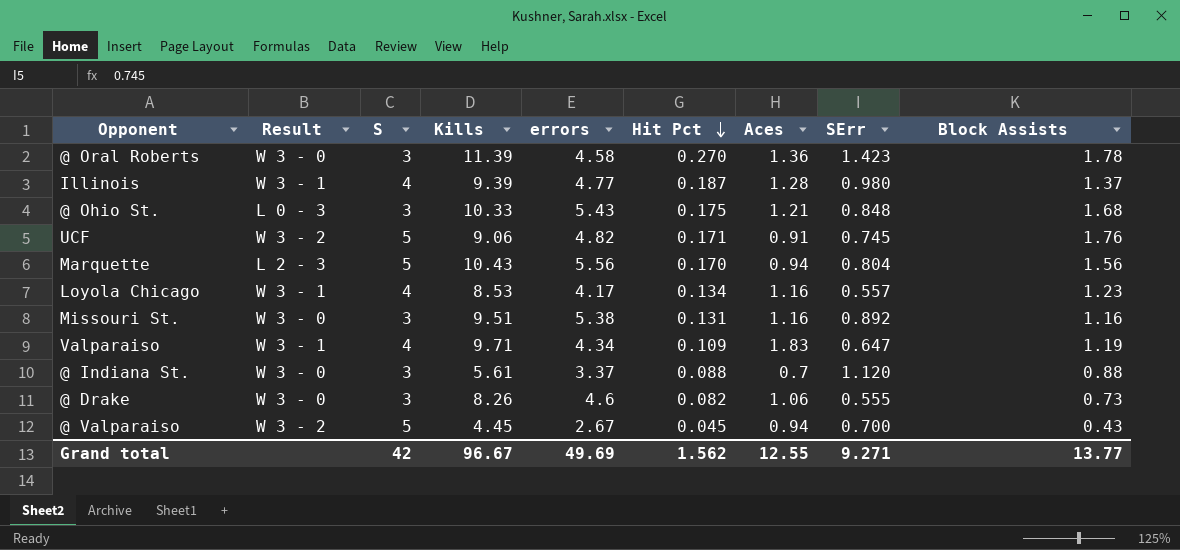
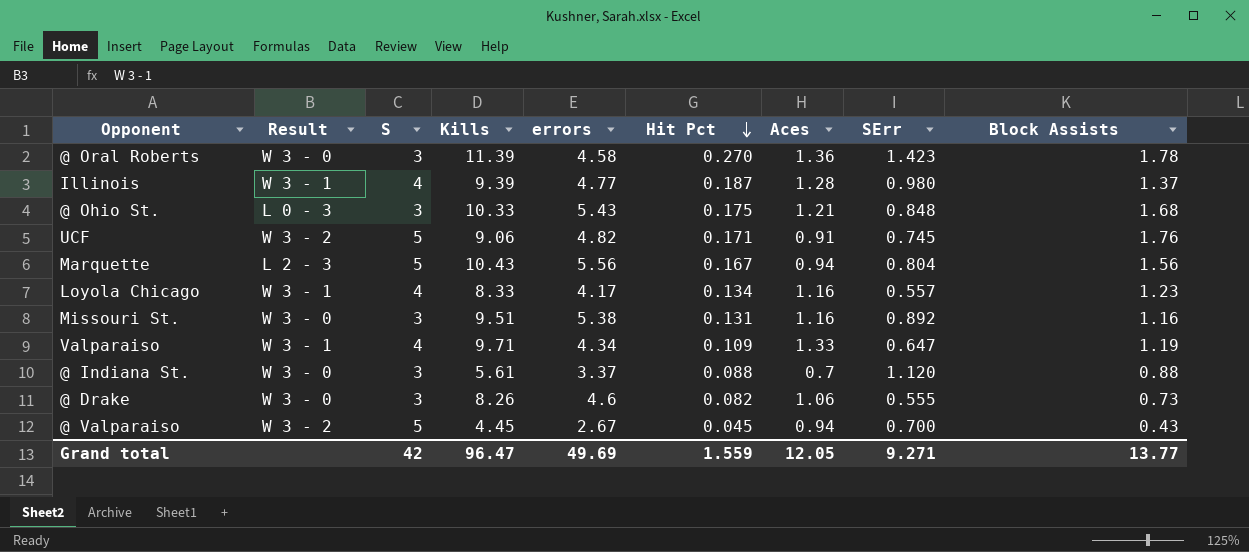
Marquette | Hit Pct: 0.170 -> 0.167
Loyola Chicago | Kills: 8.53 -> 8.33
Valparaiso | Aces: 1.83 -> 1.33
Grand total | Kills: 96.67 -> 96.47
Grand total | Hit Pct: 1.562 -> 1.559
Grand total | Aces: 12.55 -> 12.05

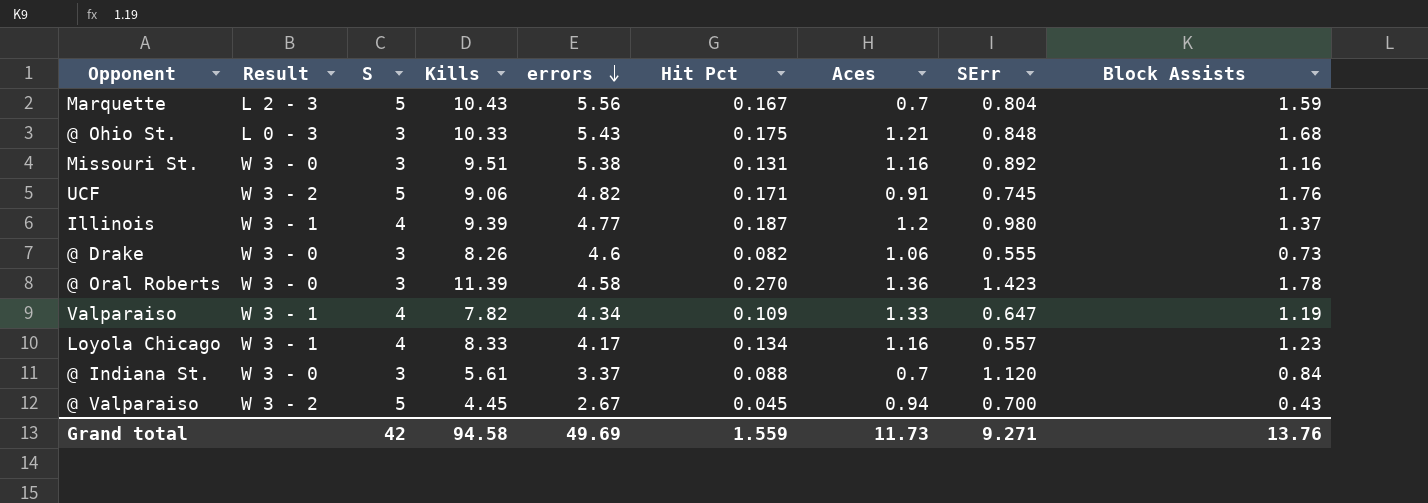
row order: Hit Pct descending -> errors descending
Marquette | Aces: 0.94 -> 0.7
Marquette | Block Assists: 1.56 -> 1.59
Illinois | Aces: 1.28 -> 1.2
Valparaiso | Kills: 9.71 -> 7.82
@ Indiana St. | Block Assists: 0.88 -> 0.84
Grand total | Kills: 96.47 -> 94.58
Grand total | Aces: 12.05 -> 11.73
Grand total | Block Assists: 13.77 -> 13.76

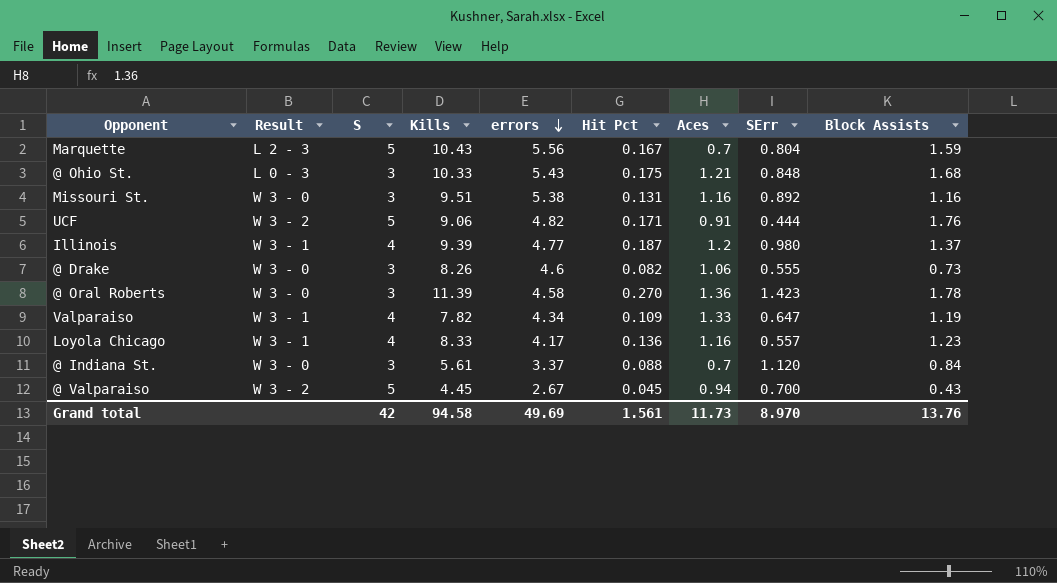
UCF | SErr: 0.745 -> 0.444
Loyola Chicago | Hit Pct: 0.134 -> 0.136
Grand total | Hit Pct: 1.559 -> 1.561
Grand total | SErr: 9.271 -> 8.970

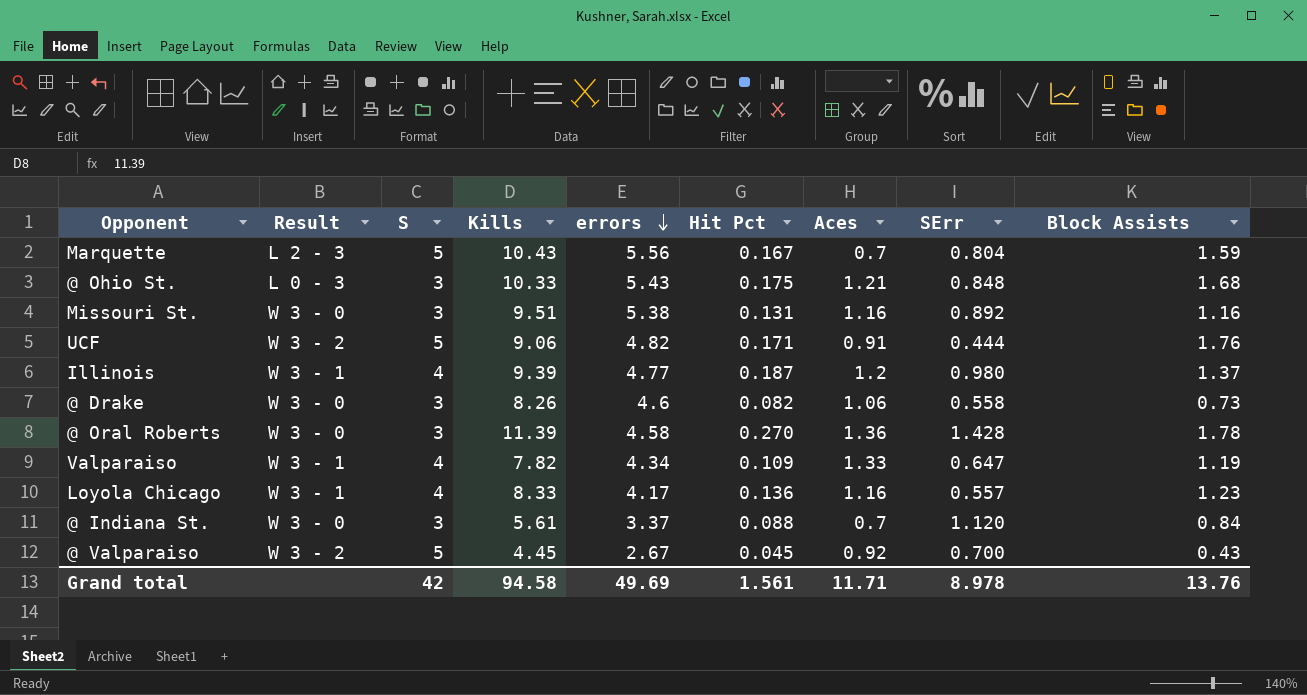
@ Drake | SErr: 0.555 -> 0.558
@ Oral Roberts | SErr: 1.423 -> 1.428
@ Valparaiso | Aces: 0.94 -> 0.92
Grand total | Aces: 11.73 -> 11.71
Grand total | SErr: 8.970 -> 8.978

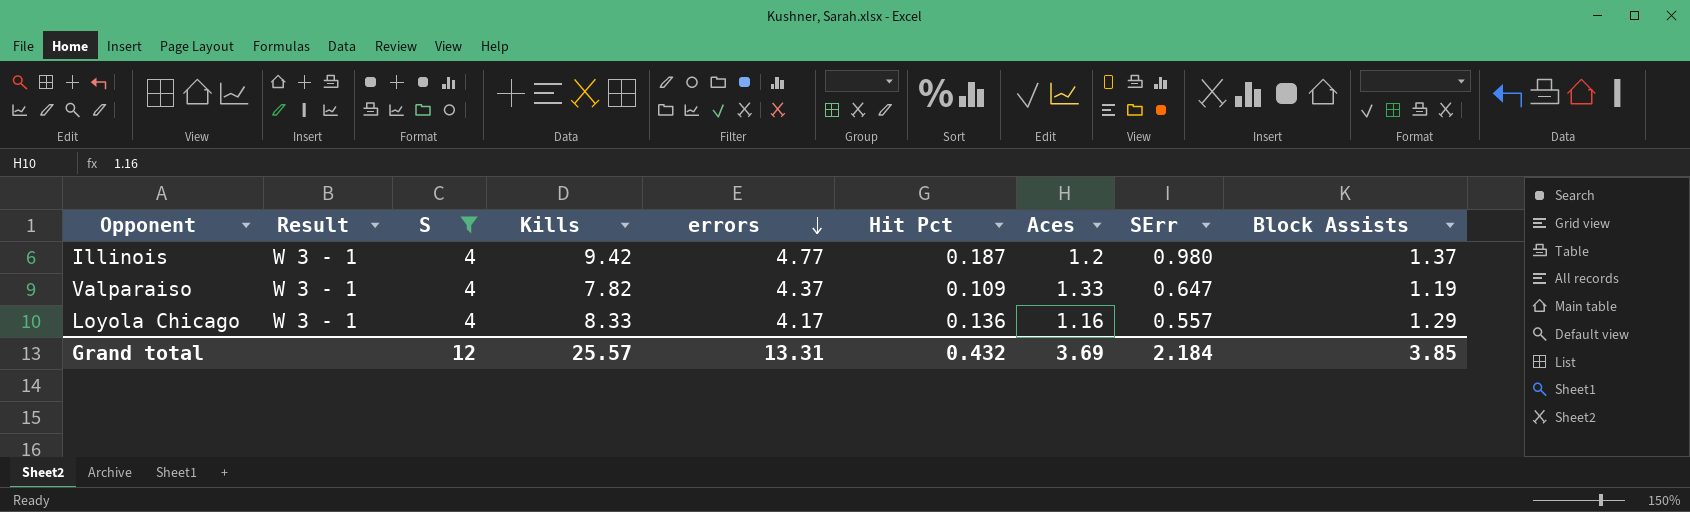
filter: none -> S = 4
Illinois | Kills: 9.39 -> 9.42
Valparaiso | errors: 4.34 -> 4.37
Loyola Chicago | Block Assists: 1.23 -> 1.29
Grand total | S: 42 -> 12
Grand total | Kills: 94.58 -> 25.57
Grand total | errors: 49.69 -> 13.31
Grand total | Hit Pct: 1.561 -> 0.432
Grand total | Aces: 11.71 -> 3.69
Grand total | SErr: 8.978 -> 2.184
Grand total | Block Assists: 13.76 -> 3.85

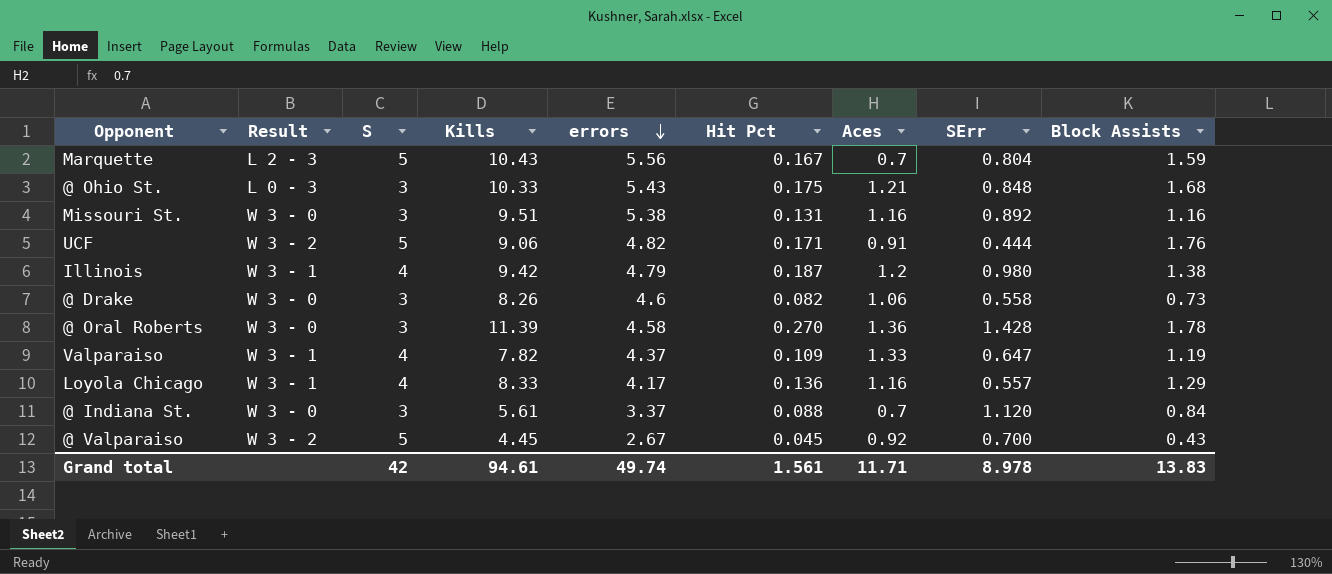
filter: S = 4 -> none
Illinois | errors: 4.77 -> 4.79
Illinois | Block Assists: 1.37 -> 1.38
Grand total | S: 12 -> 42
Grand total | Kills: 25.57 -> 94.61
Grand total | errors: 13.31 -> 49.74
Grand total | Hit Pct: 0.432 -> 1.561
Grand total | Aces: 3.69 -> 11.71
Grand total | SErr: 2.184 -> 8.978
Grand total | Block Assists: 3.85 -> 13.83

